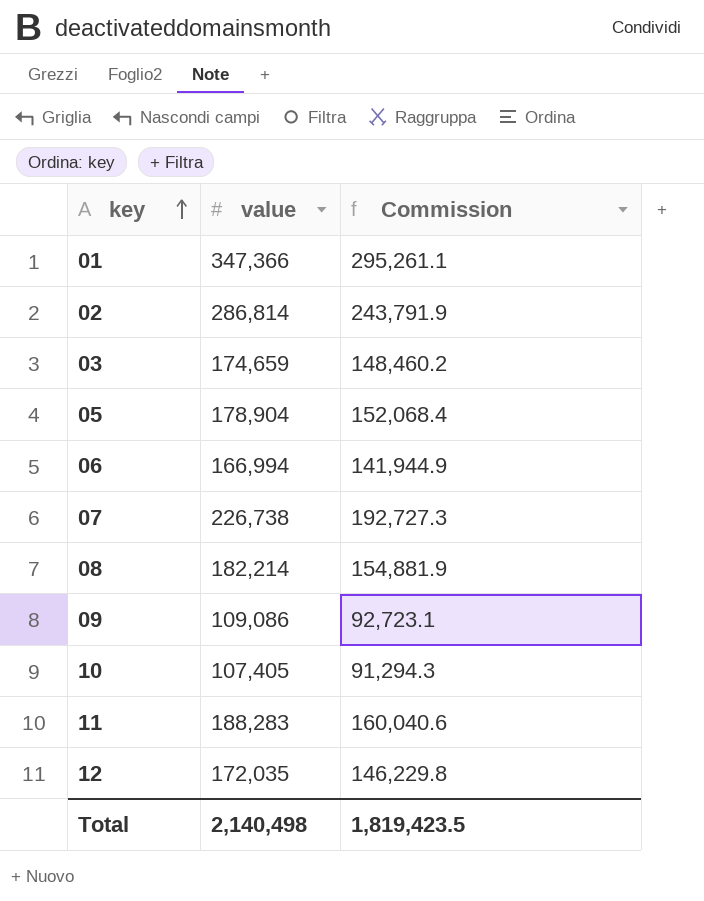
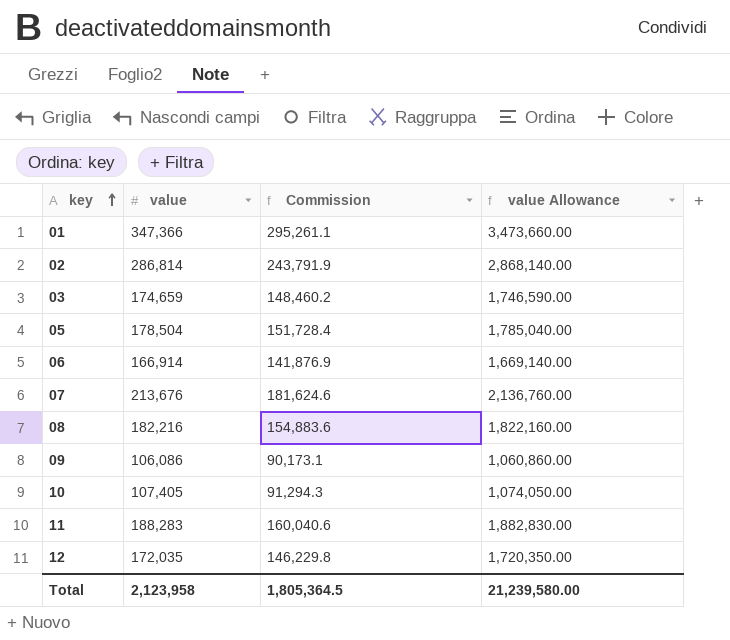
column value Allowance | formula: none -> [value] * 10
05 | value: 178,904 -> 178,504
05 | Commission: 152,068.4 -> 151,728.4
06 | value: 166,994 -> 166,914
06 | Commission: 141,944.9 -> 141,876.9
07 | value: 226,738 -> 213,676
07 | Commission: 192,727.3 -> 181,624.6
08 | value: 182,214 -> 182,216
08 | Commission: 154,881.9 -> 154,883.6
09 | value: 109,086 -> 106,086
09 | Commission: 92,723.1 -> 90,173.1
Total | value: 2,140,498 -> 2,123,958
Total | Commission: 1,819,423.5 -> 1,805,364.5

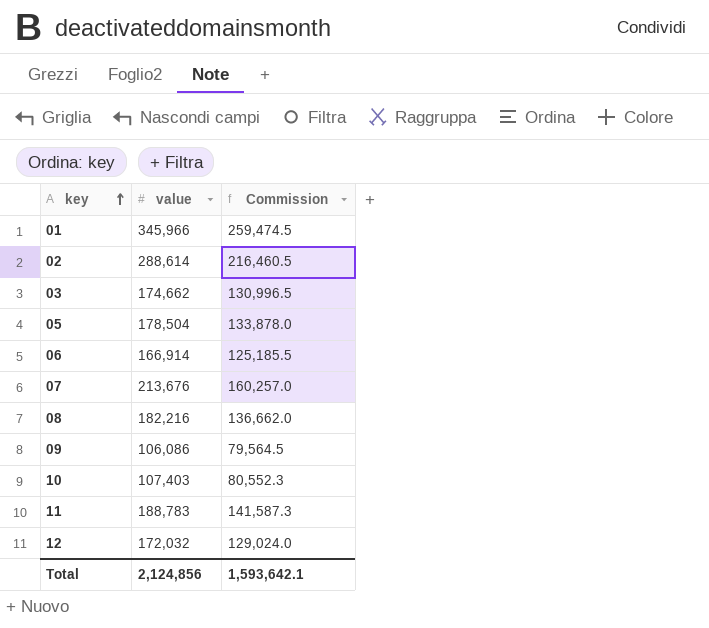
column value Allowance | formula: [value] * 10 -> none
column Commission | formula: [value] * 0.85 -> [value] * 0.75
01 | value: 347,366 -> 345,966
02 | value: 286,814 -> 288,614
03 | value: 174,659 -> 174,662
10 | value: 107,405 -> 107,403
11 | value: 188,283 -> 188,783
12 | value: 172,035 -> 172,032
Total | value: 2,123,958 -> 2,124,856
Total | Commission: 1,805,364.5 -> 1,593,642.1

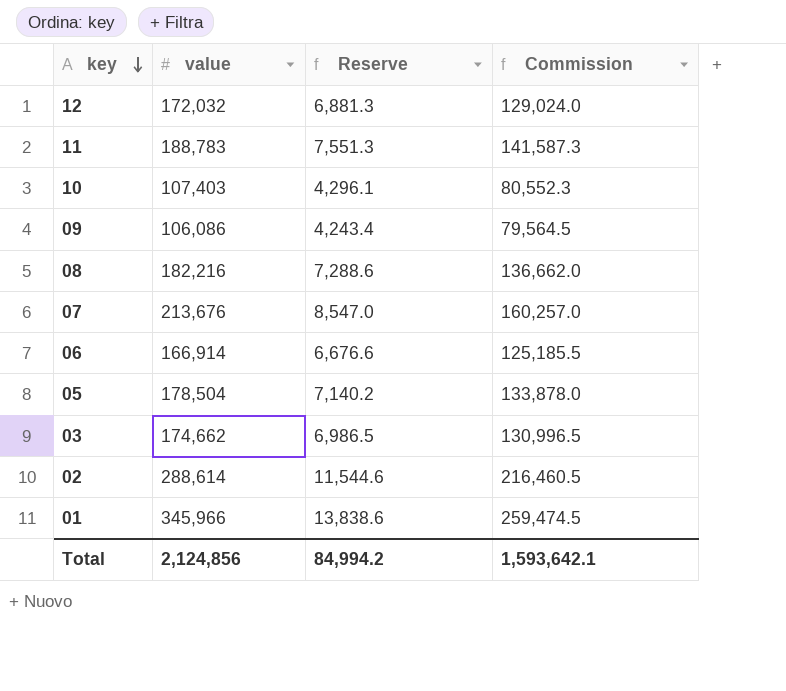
row order: key ascending -> key descending
column Reserve | formula: none -> [value] * 0.04

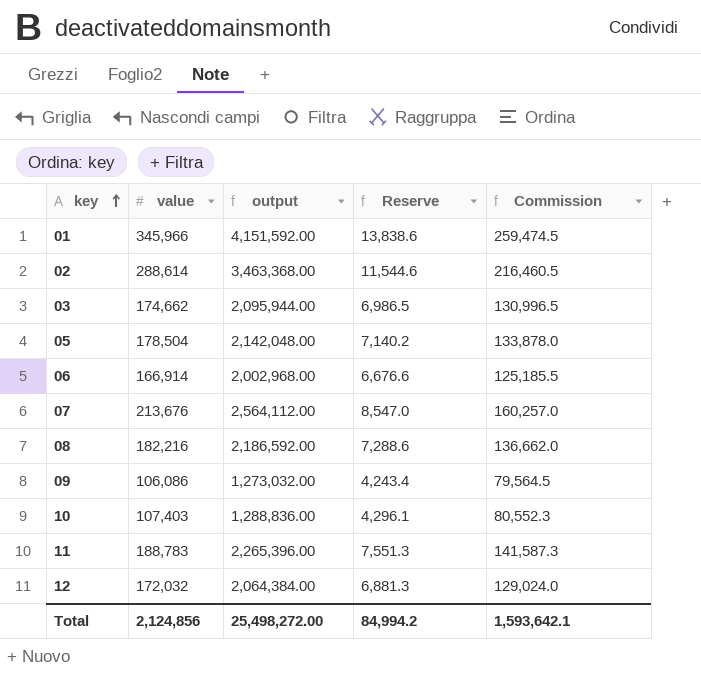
row order: key descending -> key ascending
column output | formula: none -> [value] * 12

